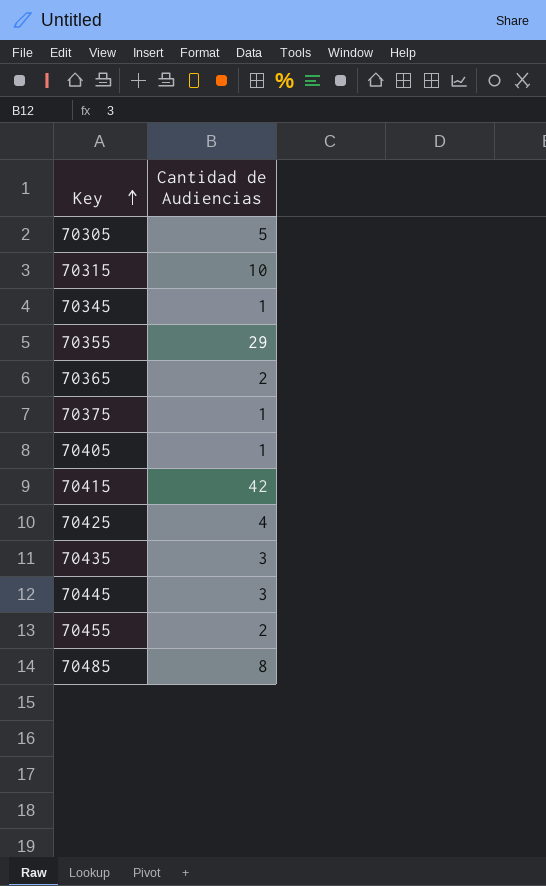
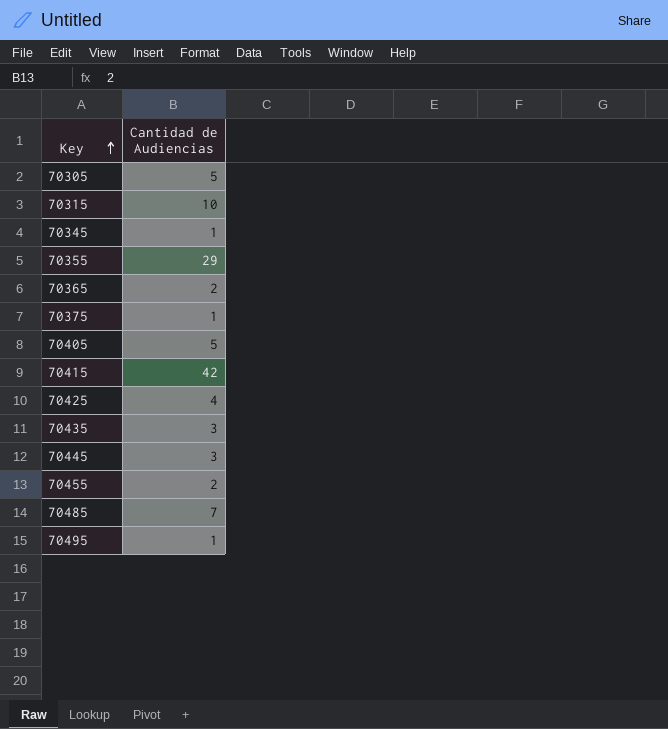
70405 | Cantidad de Audiencias: 1 -> 5
70485 | Cantidad de Audiencias: 8 -> 7
row 70495: none -> 1

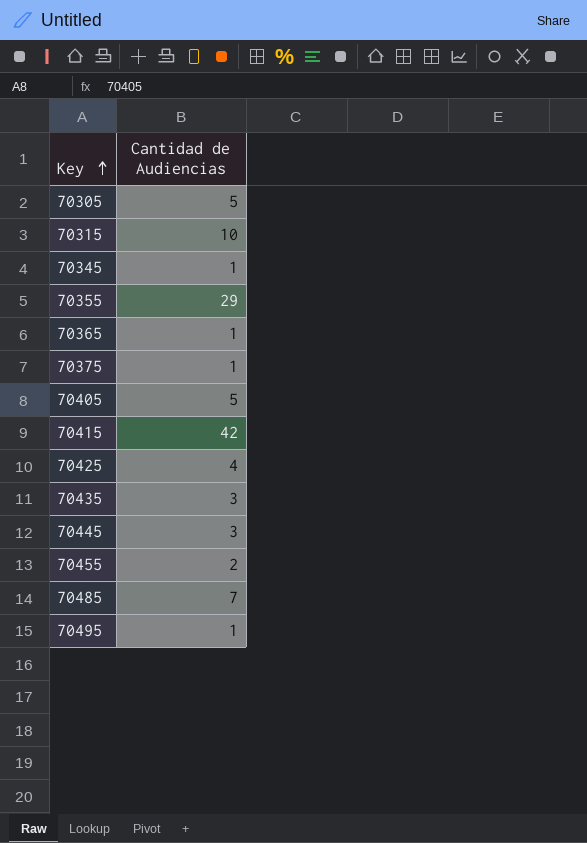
70365 | Cantidad de Audiencias: 2 -> 1

